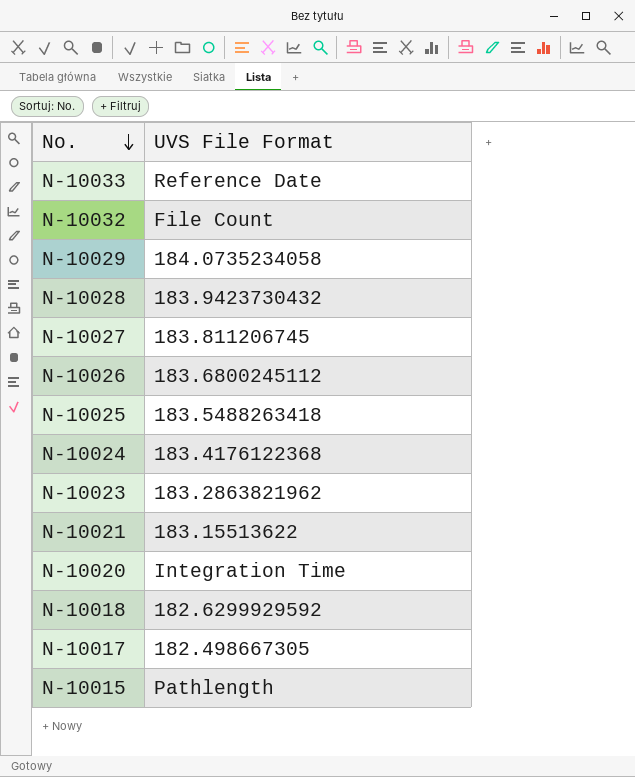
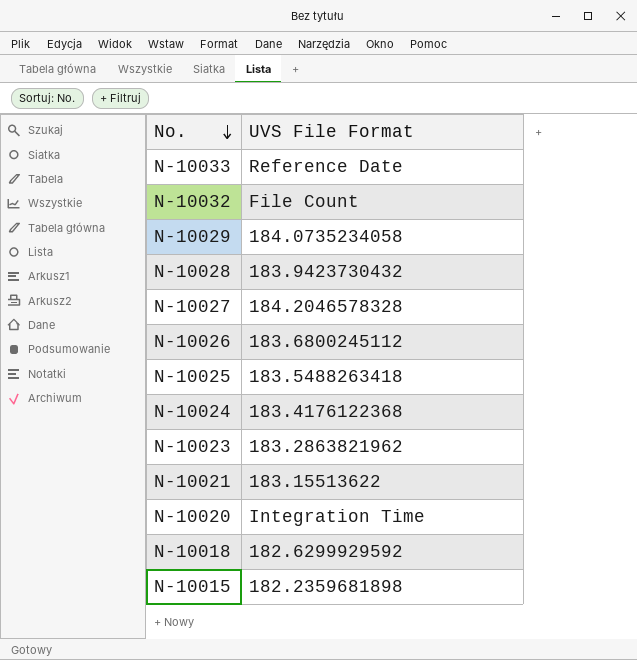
row N-10017: 182.498667305 -> none
N-10027 | UVS File Format: 183.811206745 -> 184.2046578328
N-10015 | UVS File Format: Pathlength -> 182.2359681898

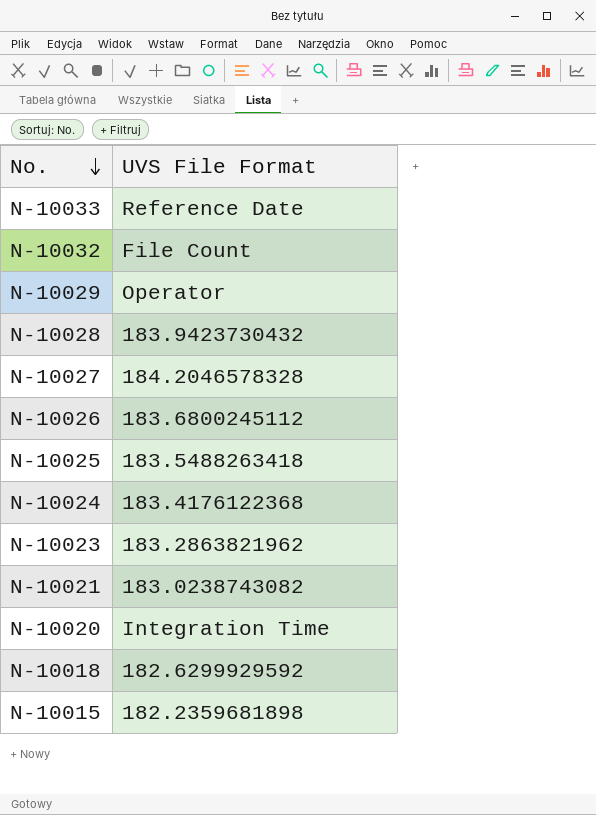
N-10029 | UVS File Format: 184.0735234058 -> Operator
N-10021 | UVS File Format: 183.15513622 -> 183.0238743082

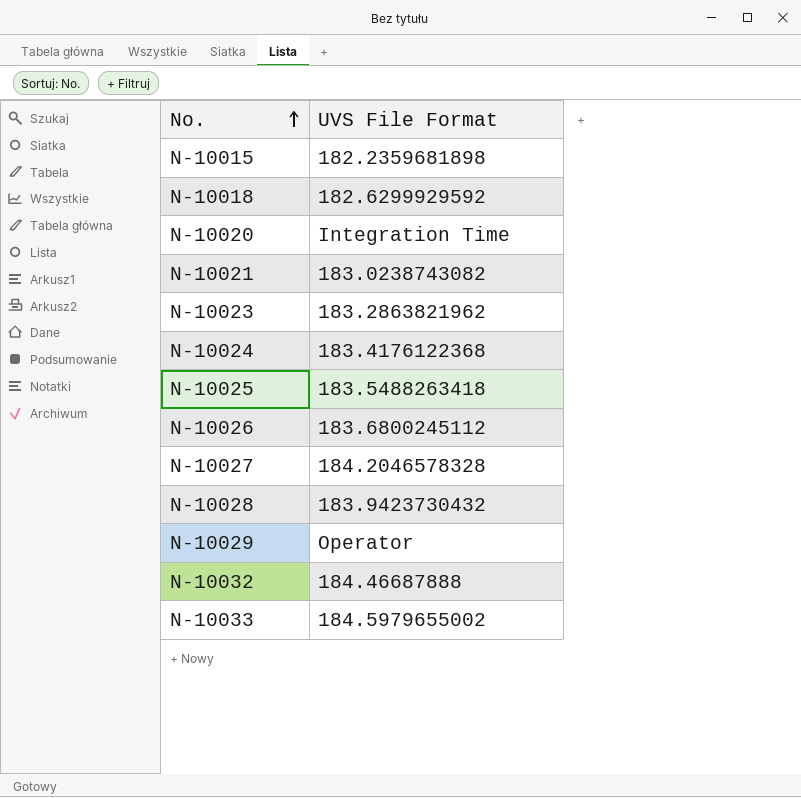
row order: No. descending -> No. ascending
N-10032 | UVS File Format: File Count -> 184.46687888
N-10033 | UVS File Format: Reference Date -> 184.5979655002

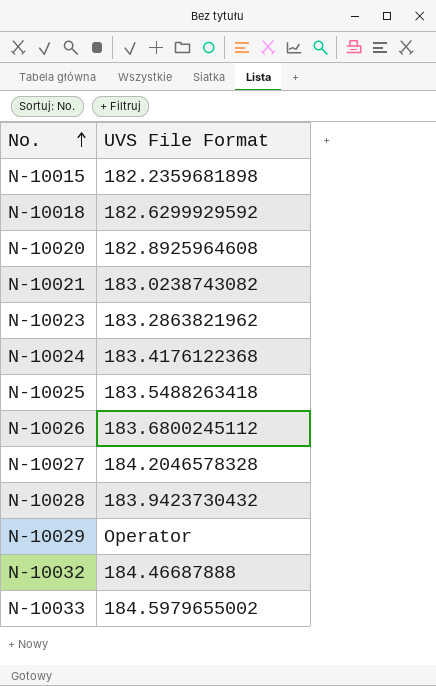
N-10020 | UVS File Format: Integration Time -> 182.8925964608

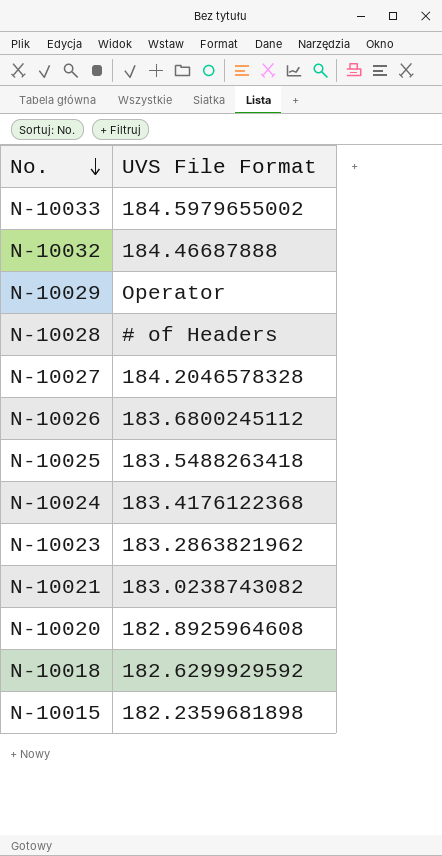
row order: No. ascending -> No. descending
N-10028 | UVS File Format: 183.9423730432 -> # of Headers

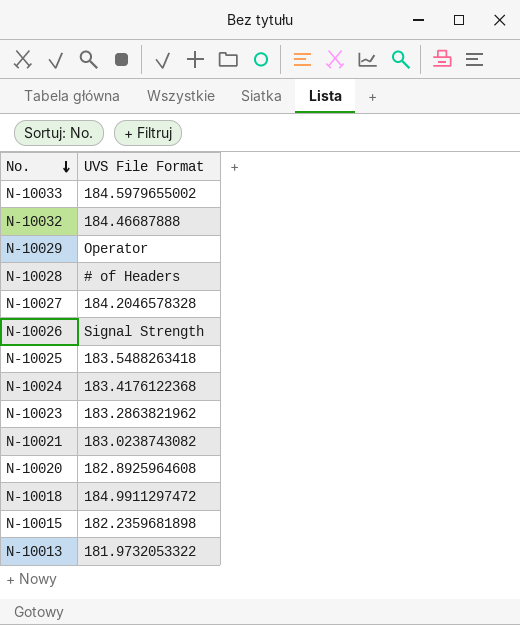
N-10026 | UVS File Format: 183.6800245112 -> Signal Strength
N-10018 | UVS File Format: 182.6299929592 -> 184.9911297472
row N-10013: none -> 181.9732053322

